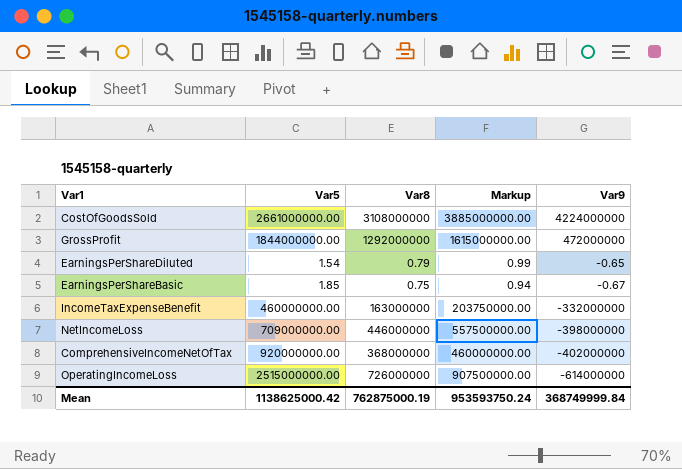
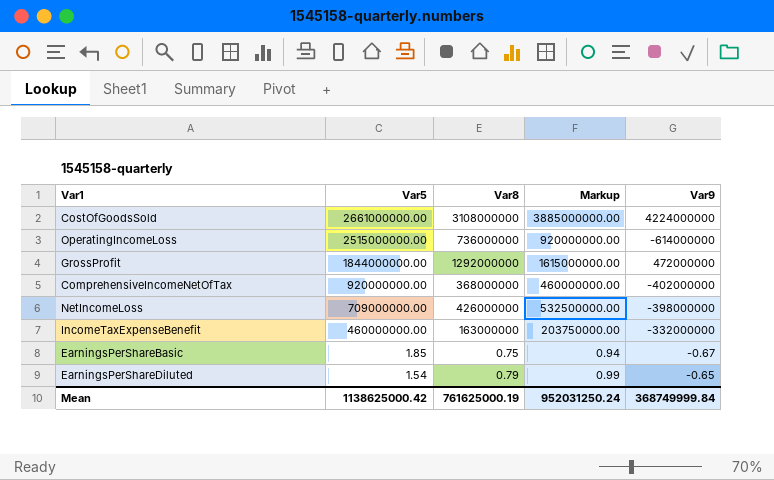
row order: Var9 descending -> Var5 descending
OperatingIncomeLoss | Var8: 726000000 -> 736000000
OperatingIncomeLoss | Markup: 907500000.00 -> 920000000.00
NetIncomeLoss | Var8: 446000000 -> 426000000
NetIncomeLoss | Markup: 557500000.00 -> 532500000.00
Mean | Var8: 762875000.19 -> 761625000.19
Mean | Markup: 953593750.24 -> 952031250.24

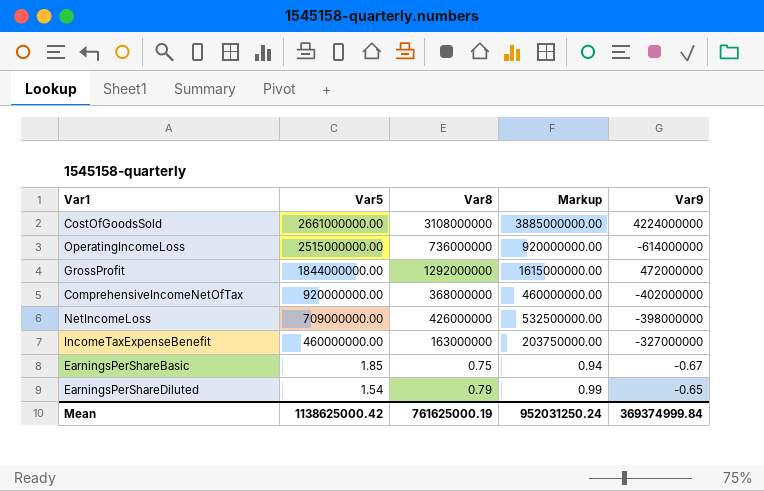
IncomeTaxExpenseBenefit | Var9: -332000000 -> -327000000
Mean | Var9: 368749999.84 -> 369374999.84

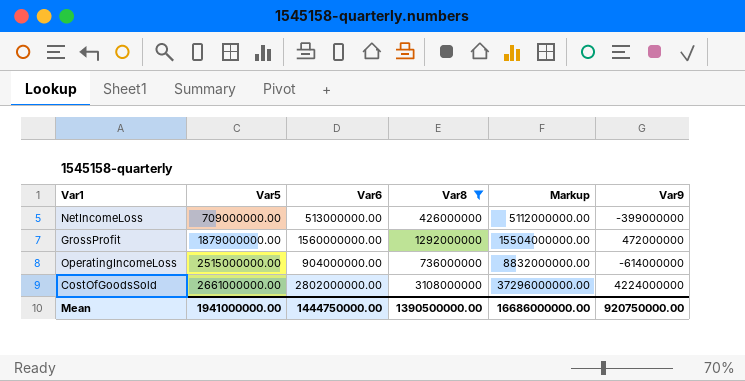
filter: none -> Var8 >= 426000000
row order: Var5 descending -> Var5 ascending
column Var6 | position: none -> 3
column Markup | formula: [Var8] * 1.25 -> [Var8] * 12
NetIncomeLoss | Var9: -398000000 -> -399000000
GrossProfit | Var5: 1844000000.00 -> 1879000000.00
Mean | Var5: 1138625000.42 -> 1941000000.00
Mean | Var8: 761625000.19 -> 1390500000.00
Mean | Markup: 952031250.24 -> 16686000000.00
Mean | Var9: 369374999.84 -> 920750000.00

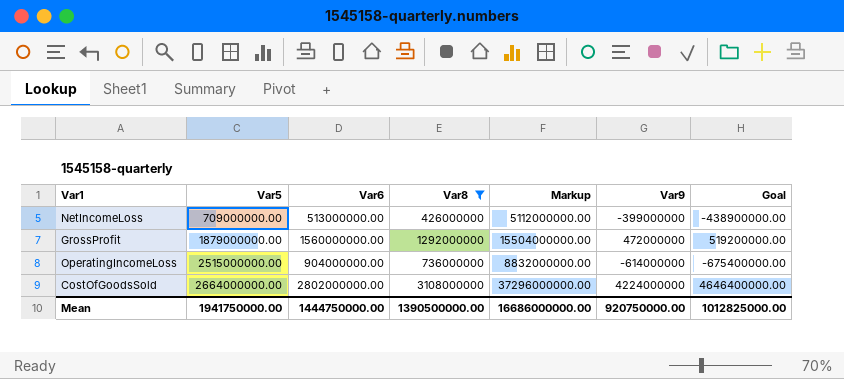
column Goal | formula: none -> [Var9] * 1.1
CostOfGoodsSold | Var5: 2661000000.00 -> 2664000000.00
Mean | Var5: 1941000000.00 -> 1941750000.00

